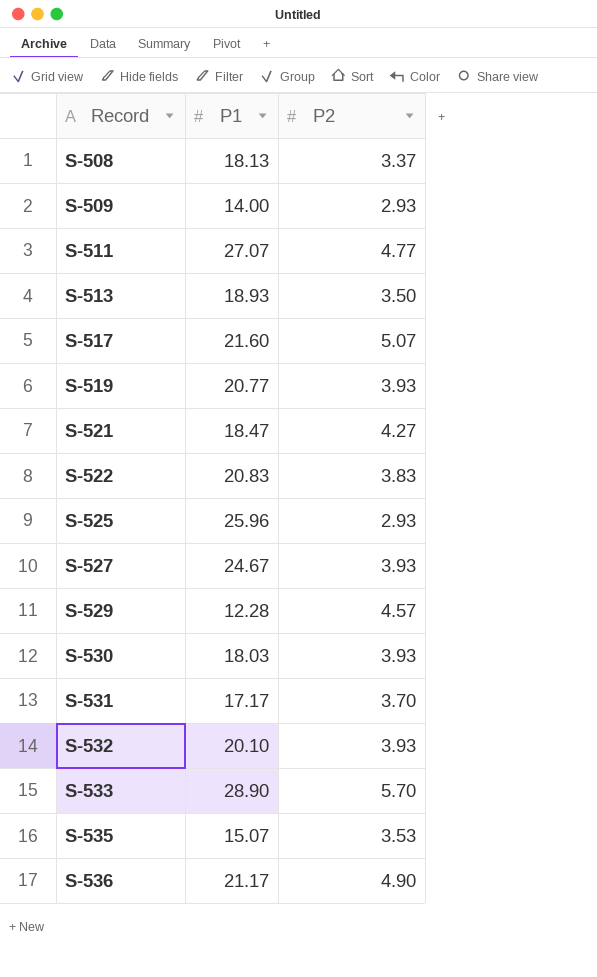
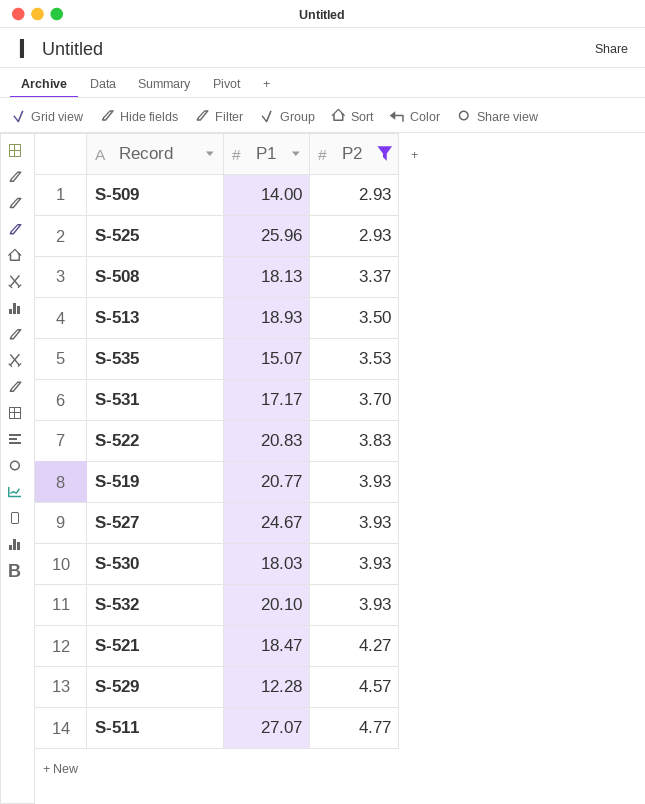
filter: none -> P2 <= 4.77
row order: Record ascending -> P2 ascending

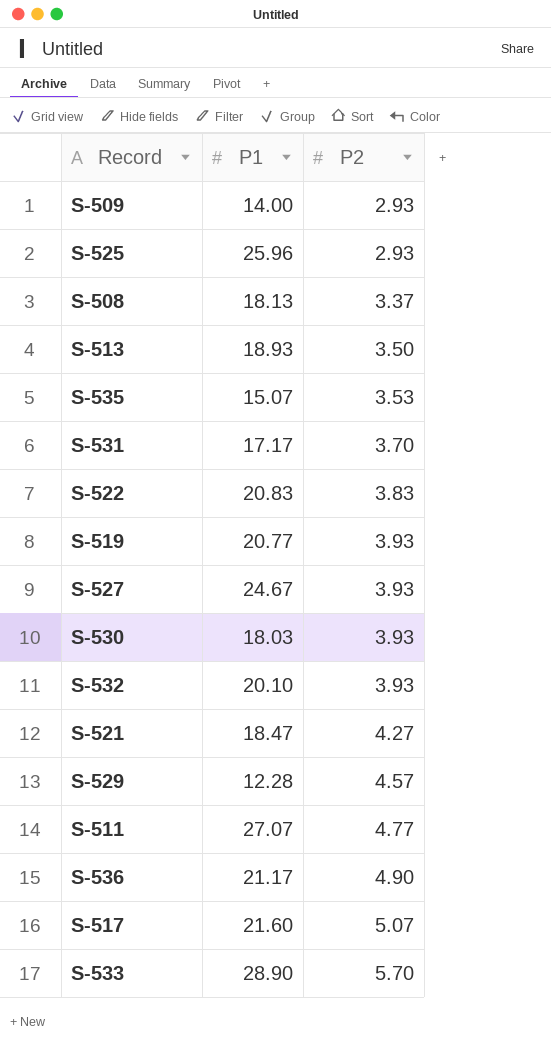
filter: P2 <= 4.77 -> none

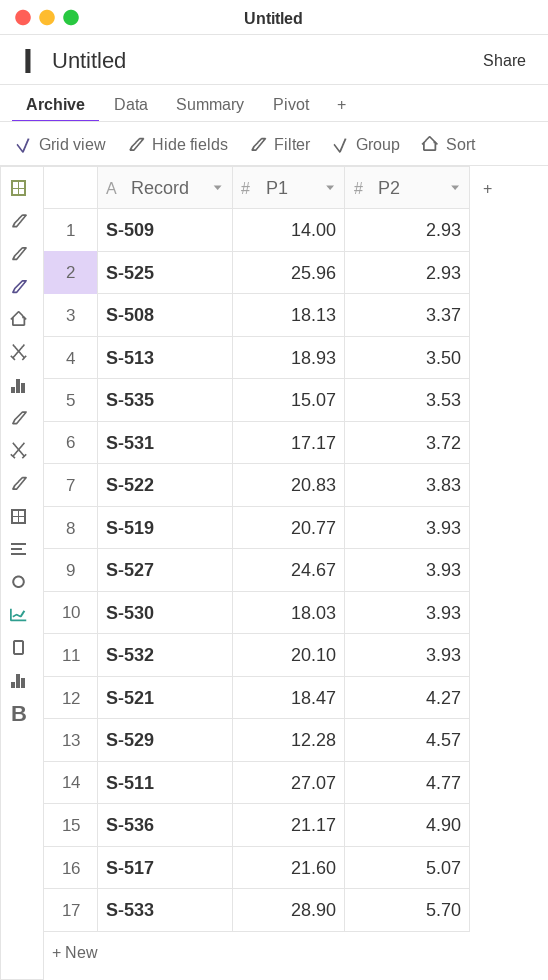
S-531 | P2: 3.70 -> 3.72

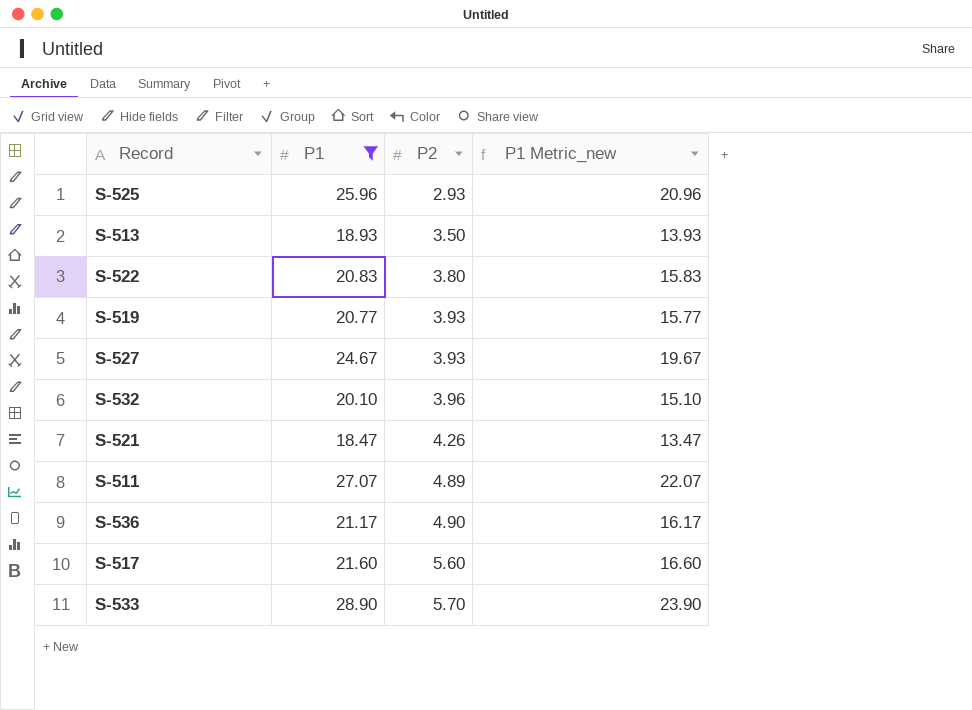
filter: none -> P1 >= 18.47
column P1 Metric_new | formula: none -> [P1] - 5
S-522 | P2: 3.83 -> 3.80
S-532 | P2: 3.93 -> 3.96
S-521 | P2: 4.27 -> 4.26
S-511 | P2: 4.77 -> 4.89
S-517 | P2: 5.07 -> 5.60

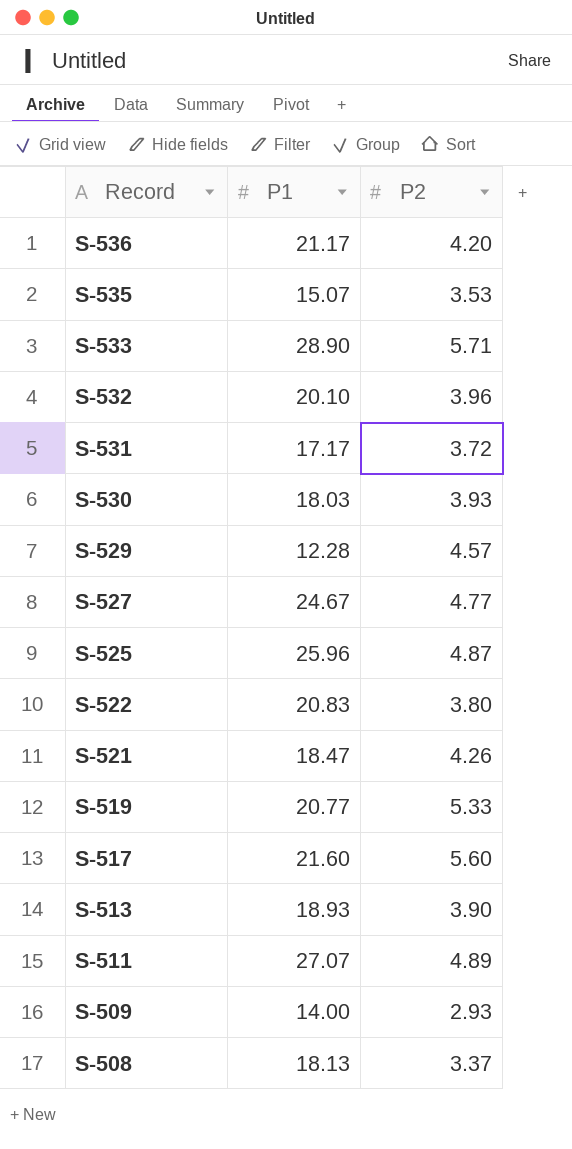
filter: P1 >= 18.47 -> none
row order: P2 ascending -> Record descending
column P1 Metric_new | formula: [P1] - 5 -> none
S-536 | P2: 4.90 -> 4.20
S-533 | P2: 5.70 -> 5.71
S-527 | P2: 3.93 -> 4.77
S-525 | P2: 2.93 -> 4.87
S-519 | P2: 3.93 -> 5.33
S-513 | P2: 3.50 -> 3.90

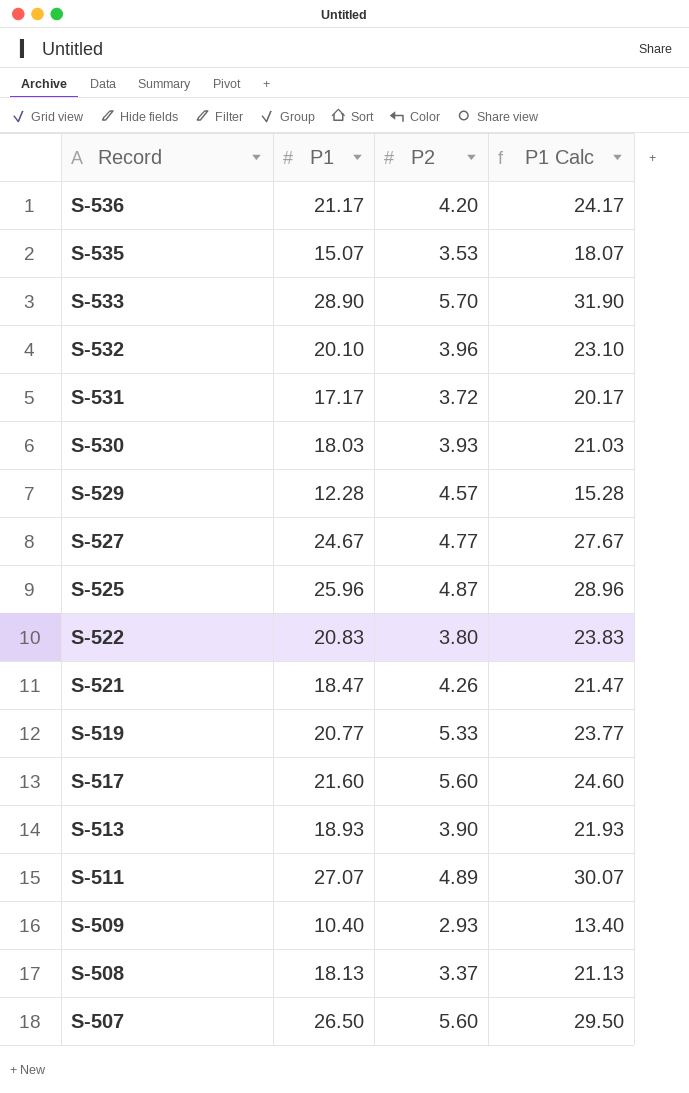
column P1 Calc | formula: none -> [P1] + 3
S-533 | P2: 5.71 -> 5.70
S-509 | P1: 14.00 -> 10.40
row S-507: none -> 26.50 | 5.60 | 29.50

